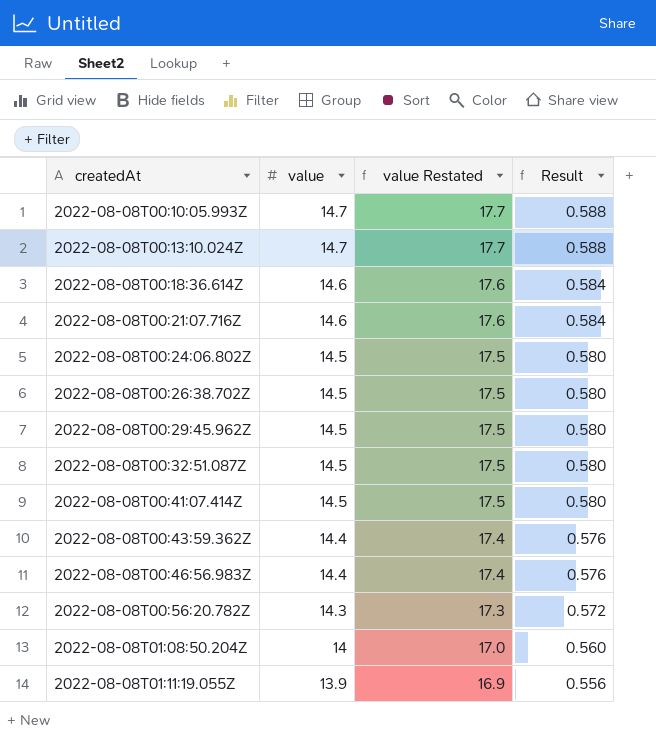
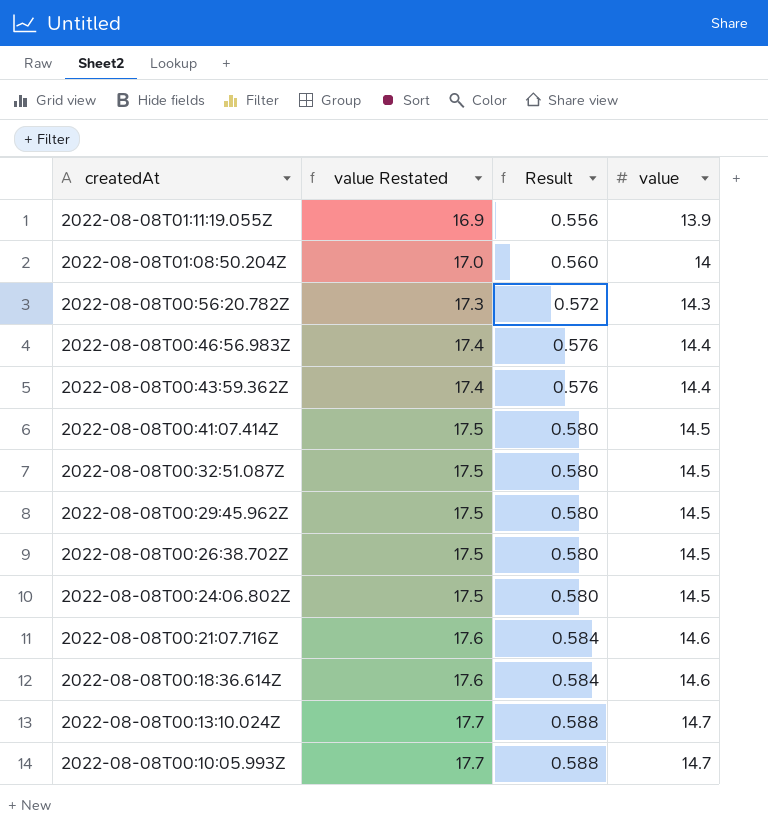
row order: createdAt ascending -> createdAt descending
column value | position: 2 -> 4

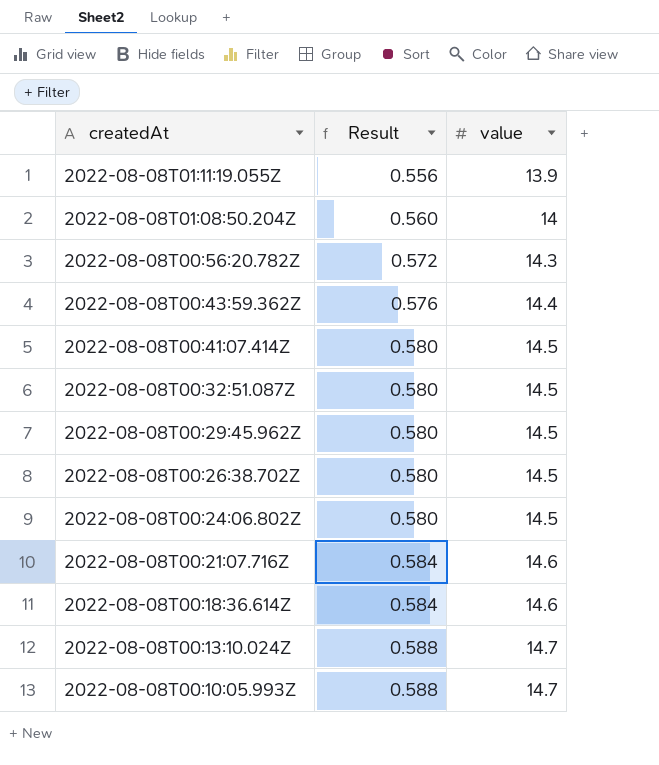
column value Restated | formula: [value] + 3 -> none
row 2022-08-08T00:46:56.983Z: 17.4 | 0.576 | 14.4 -> none

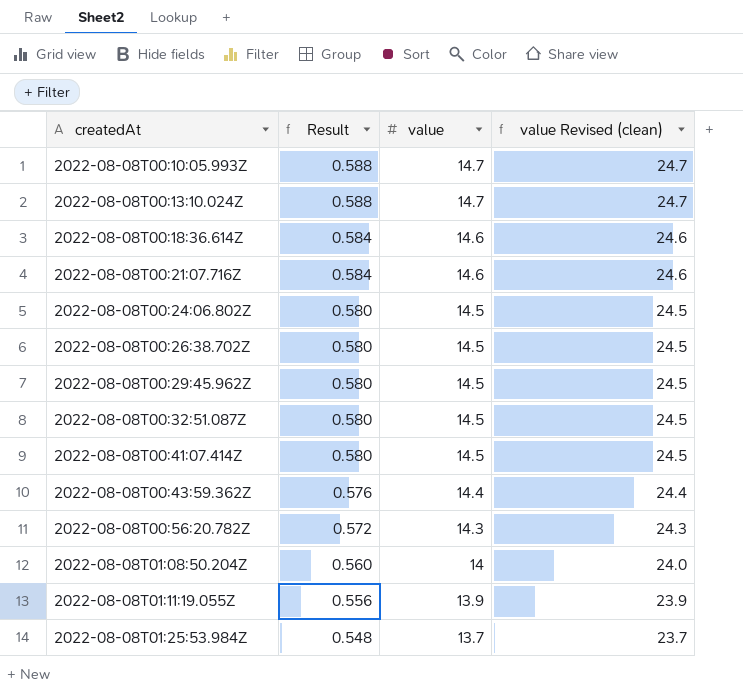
row order: createdAt descending -> createdAt ascending
column value Revised (clean) | formula: none -> [value] + 10
row 2022-08-08T01:25:53.984Z: none -> 0.548 | 13.7 | 23.7

